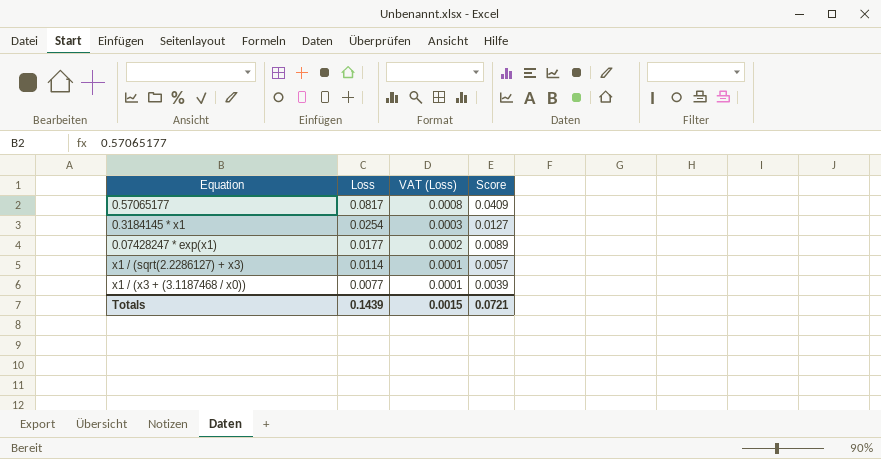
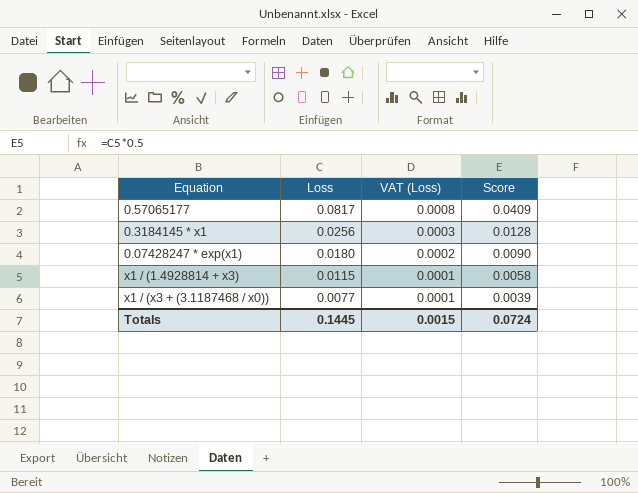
row x1 / (sqrt(2.2286127) + x3): 0.0114 | 0.0001 | 0.0057 -> none
0.3184145 * x1 | Loss: 0.0254 -> 0.0256
0.3184145 * x1 | Score: 0.0127 -> 0.0128
0.07428247 * exp(x1) | Loss: 0.0177 -> 0.0180
0.07428247 * exp(x1) | Score: 0.0089 -> 0.0090
row x1 / (1.4928814 + x3): none -> 0.0115 | 0.0001 | 0.0058
Totals | Loss: 0.1439 -> 0.1445
Totals | Score: 0.0721 -> 0.0724

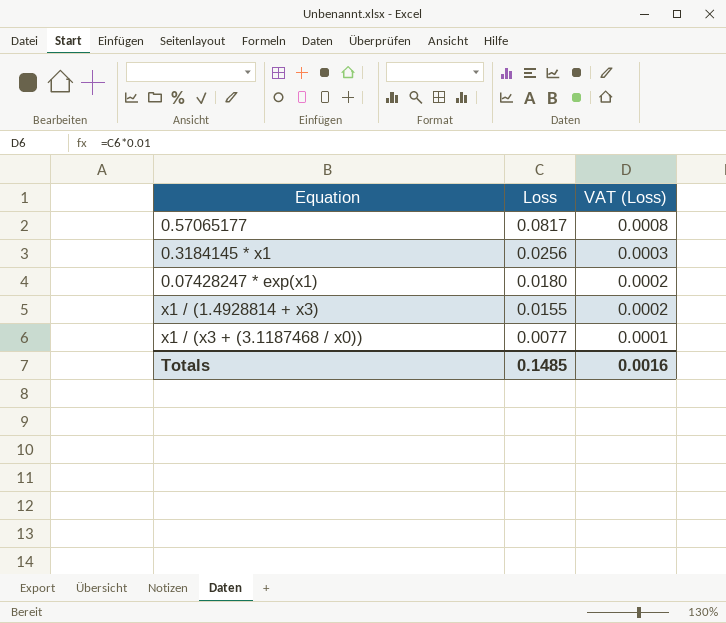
column Score | formula: [Loss] * 0.5 -> none
x1 / (1.4928814 + x3) | Loss: 0.0115 -> 0.0155
x1 / (1.4928814 + x3) | VAT (Loss): 0.0001 -> 0.0002
Totals | Loss: 0.1445 -> 0.1485
Totals | VAT (Loss): 0.0015 -> 0.0016

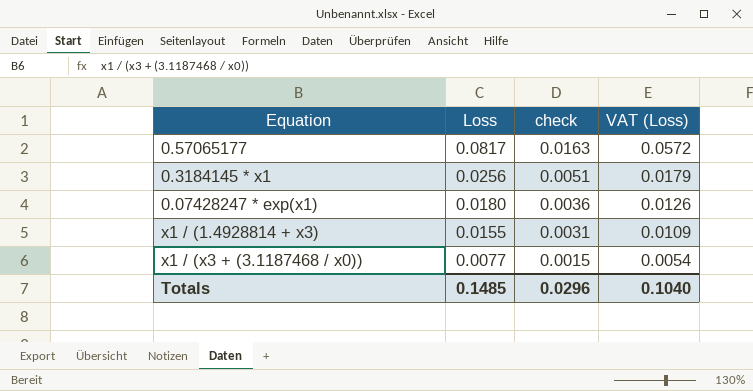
column check | formula: none -> [Loss] * 0.2
column VAT (Loss) | formula: [Loss] * 0.01 -> [Loss] * 0.7
Totals | VAT (Loss): 0.0016 -> 0.1040

